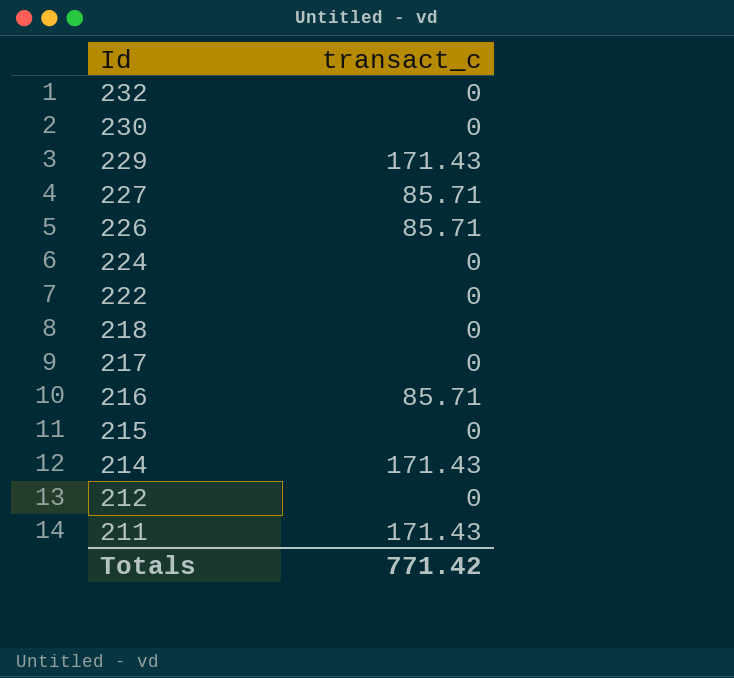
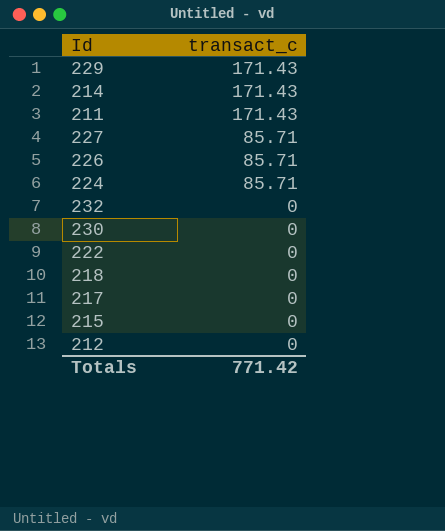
row order: Id descending -> transact_c descending
row 216: 85.71 -> none
224 | transact_c: 0 -> 85.71

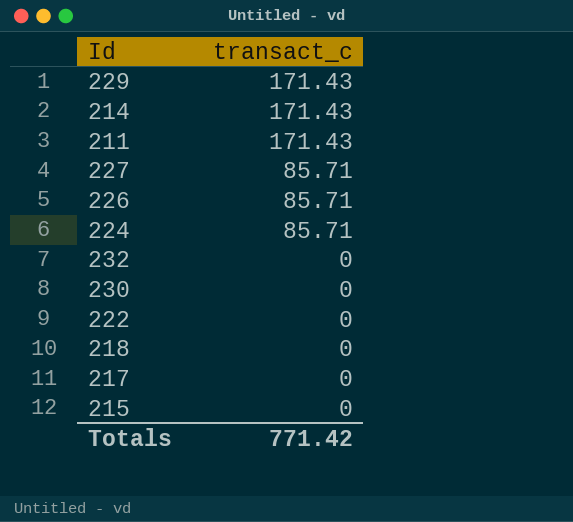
row 212: 0 -> none

